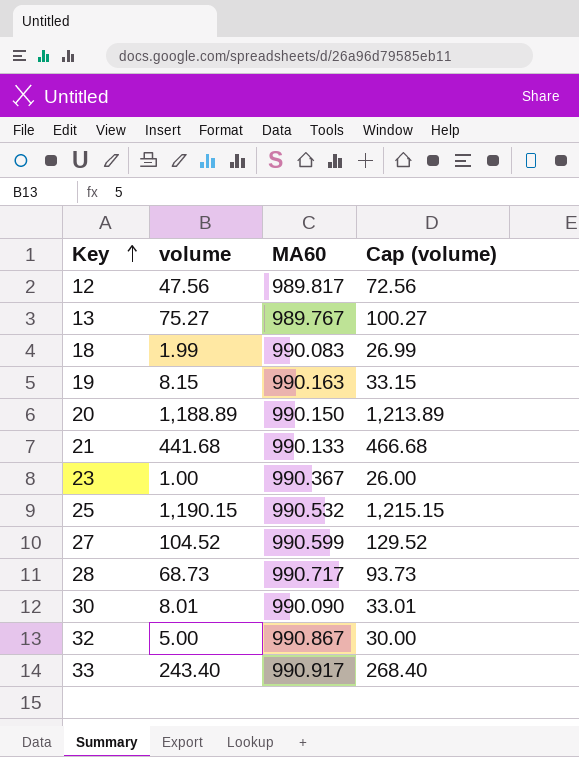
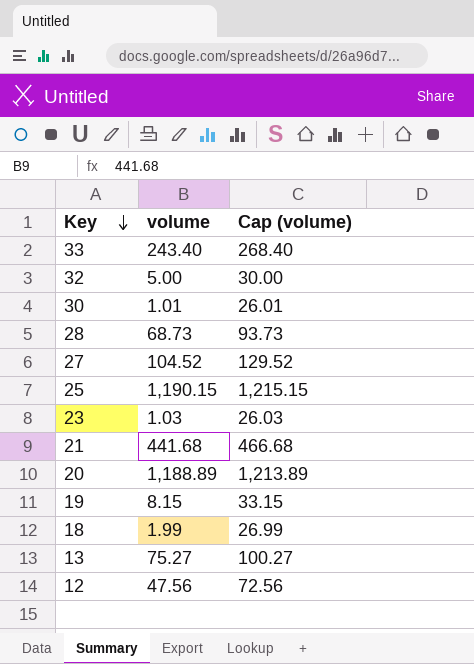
row order: Key ascending -> Key descending
column MA60 | position: 3 -> none
30 | volume: 8.01 -> 1.01
30 | Cap (volume): 33.01 -> 26.01
23 | volume: 1.00 -> 1.03
23 | Cap (volume): 26.00 -> 26.03

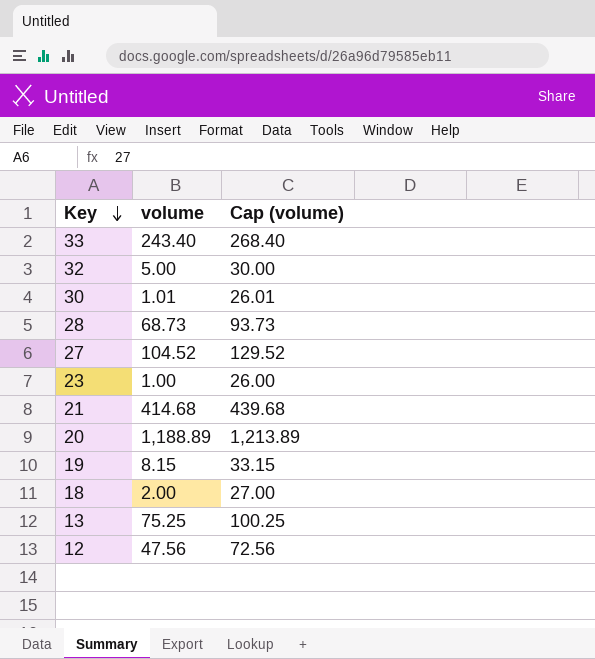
row 25: 1,190.15 | 1,215.15 -> none
23 | volume: 1.03 -> 1.00
23 | Cap (volume): 26.03 -> 26.00
21 | volume: 441.68 -> 414.68
21 | Cap (volume): 466.68 -> 439.68
18 | volume: 1.99 -> 2.00
18 | Cap (volume): 26.99 -> 27.00
13 | volume: 75.27 -> 75.25
13 | Cap (volume): 100.27 -> 100.25

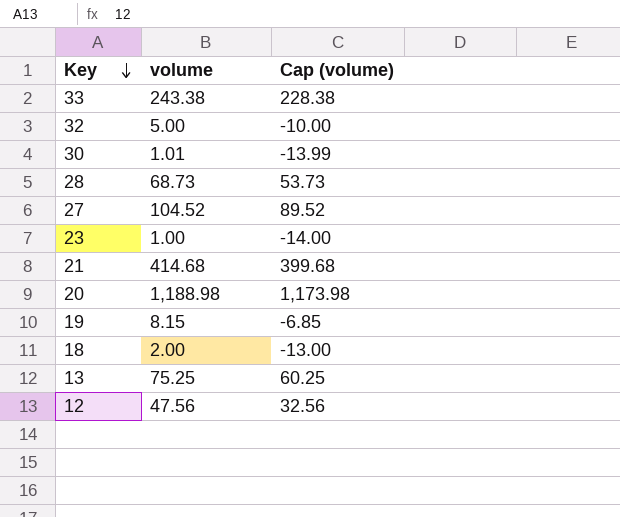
column Cap (volume) | formula: [volume] + 25 -> [volume] - 15
33 | volume: 243.40 -> 243.38
20 | volume: 1,188.89 -> 1,188.98

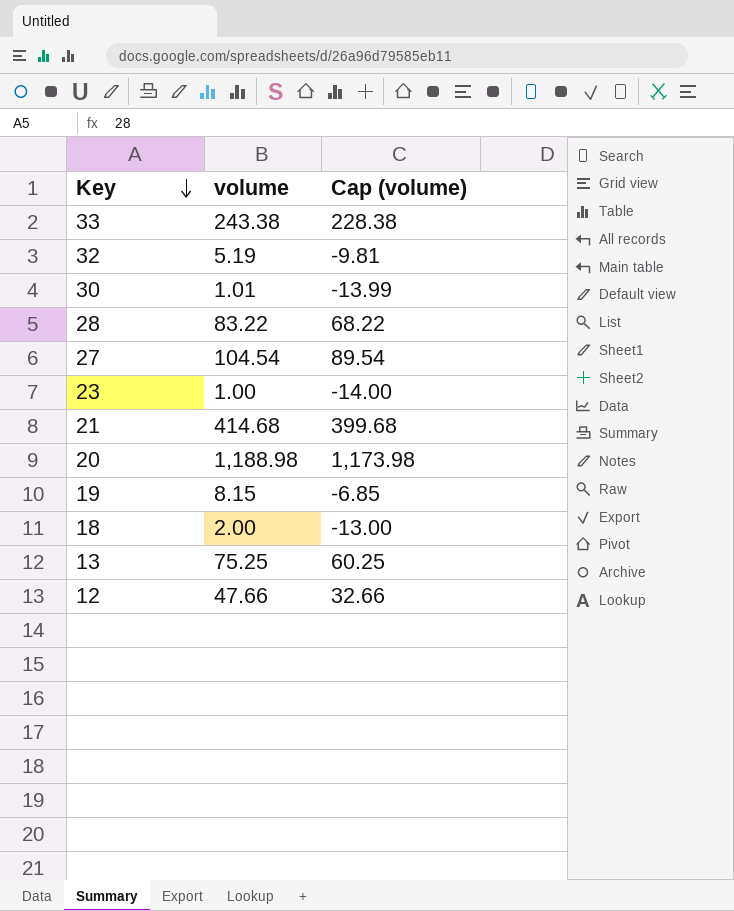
32 | volume: 5.00 -> 5.19
32 | Cap (volume): -10.00 -> -9.81
28 | volume: 68.73 -> 83.22
28 | Cap (volume): 53.73 -> 68.22
27 | volume: 104.52 -> 104.54
27 | Cap (volume): 89.52 -> 89.54
12 | volume: 47.56 -> 47.66
12 | Cap (volume): 32.56 -> 32.66

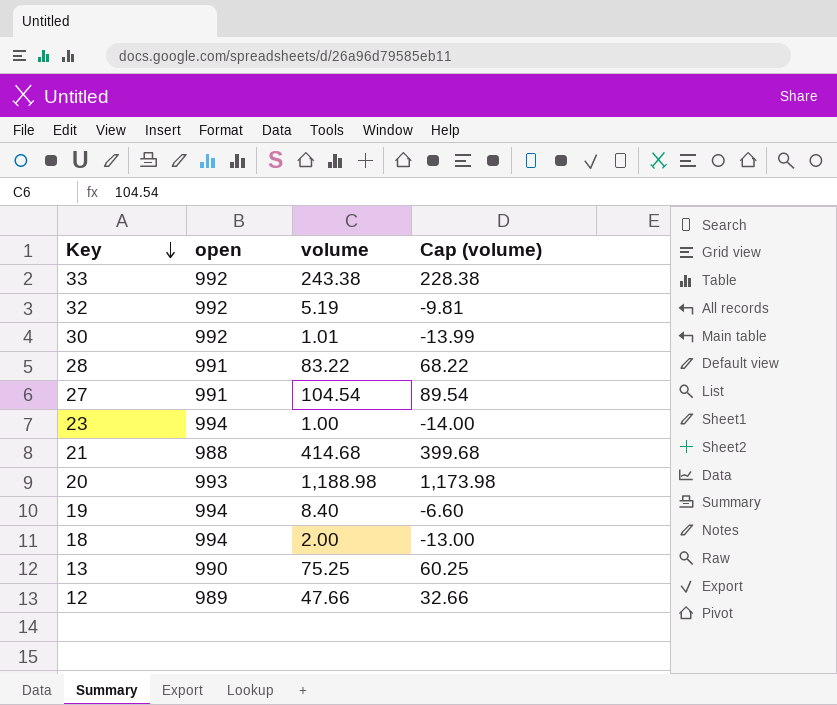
column open | position: none -> 2
19 | volume: 8.15 -> 8.40
19 | Cap (volume): -6.85 -> -6.60

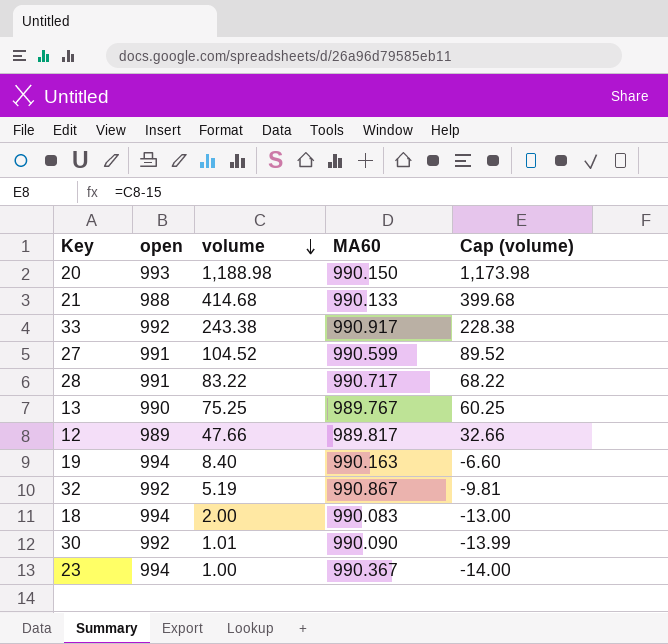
row order: Key descending -> volume descending
column MA60 | position: none -> 4
27 | volume: 104.54 -> 104.52
27 | Cap (volume): 89.54 -> 89.52

